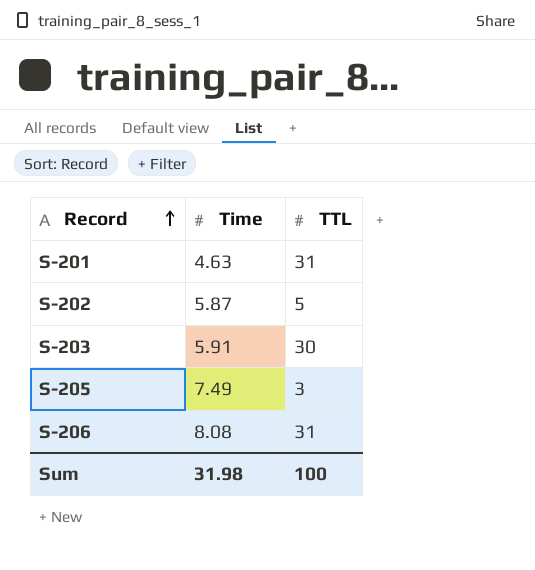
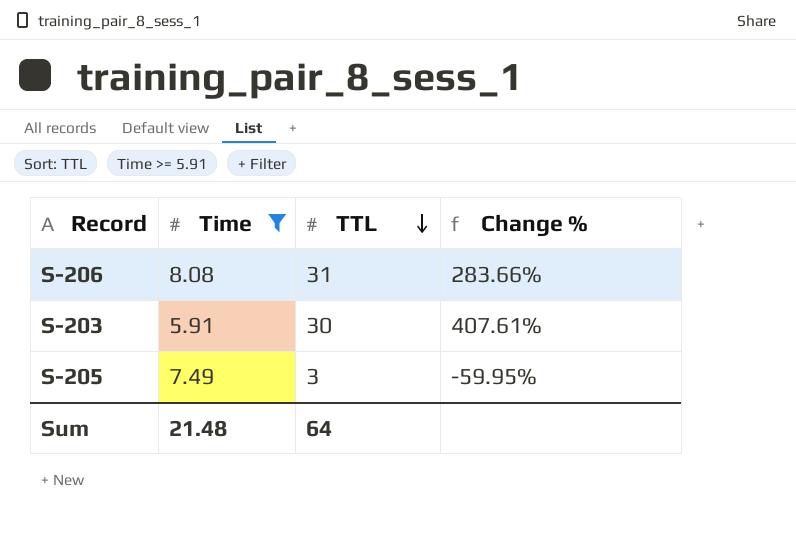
filter: none -> Time >= 5.91
row order: Record ascending -> TTL descending
column Change % | formula: none -> ([TTL] - [Time]) / [Time]
Sum | Time: 31.98 -> 21.48
Sum | TTL: 100 -> 64

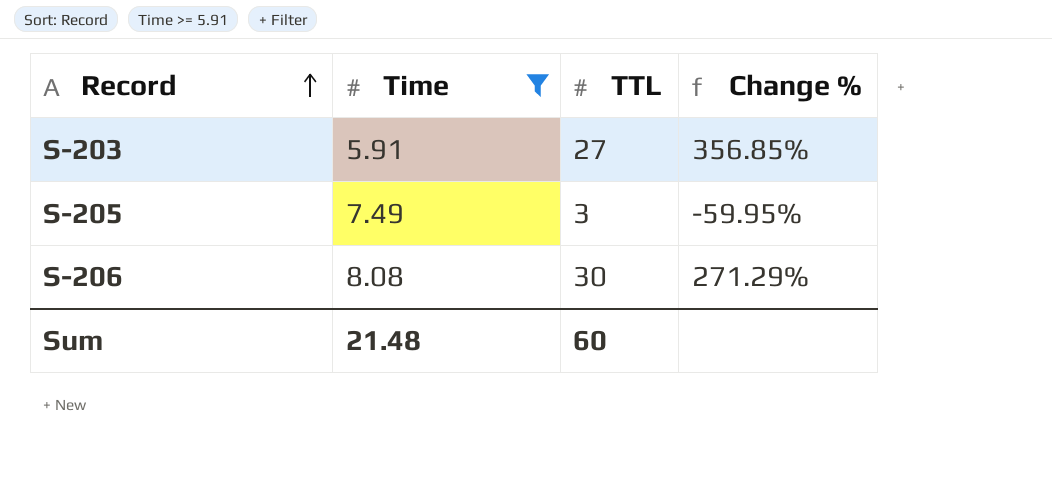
row order: TTL descending -> Record ascending
S-203 | TTL: 30 -> 27
S-203 | Change %: 407.61% -> 356.85%
S-206 | TTL: 31 -> 30
S-206 | Change %: 283.66% -> 271.29%
Sum | TTL: 64 -> 60

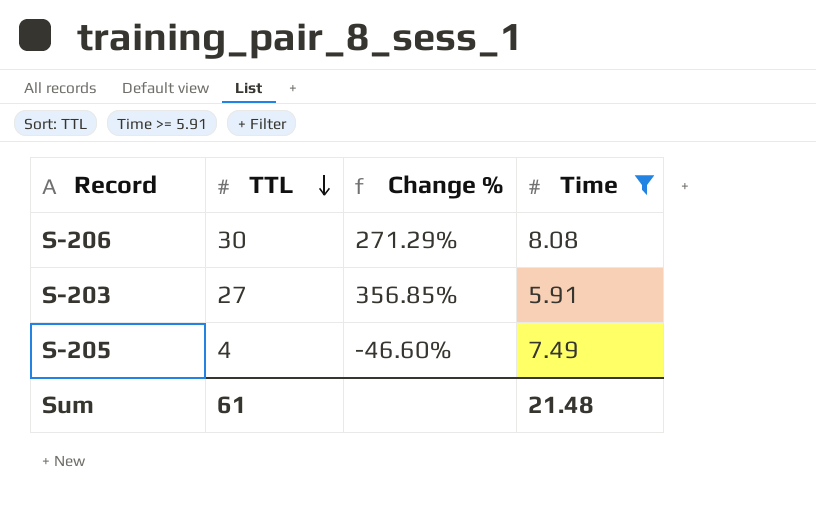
row order: Record ascending -> TTL descending
column Time | position: 2 -> 4
S-205 | TTL: 3 -> 4
S-205 | Change %: -59.95% -> -46.60%
Sum | TTL: 60 -> 61

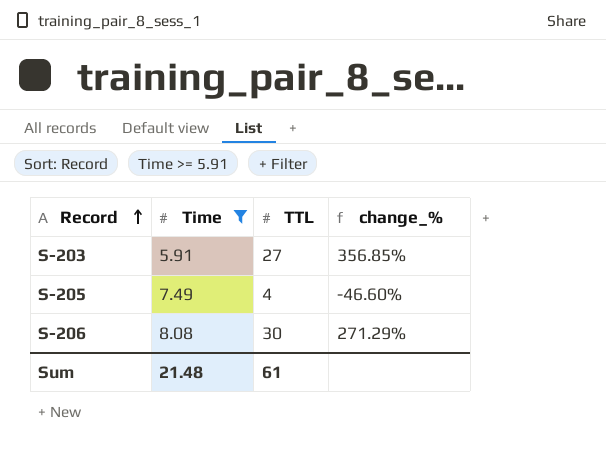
row order: TTL descending -> Record ascending
column Time | position: 4 -> 2
column name: Change % -> change_%

